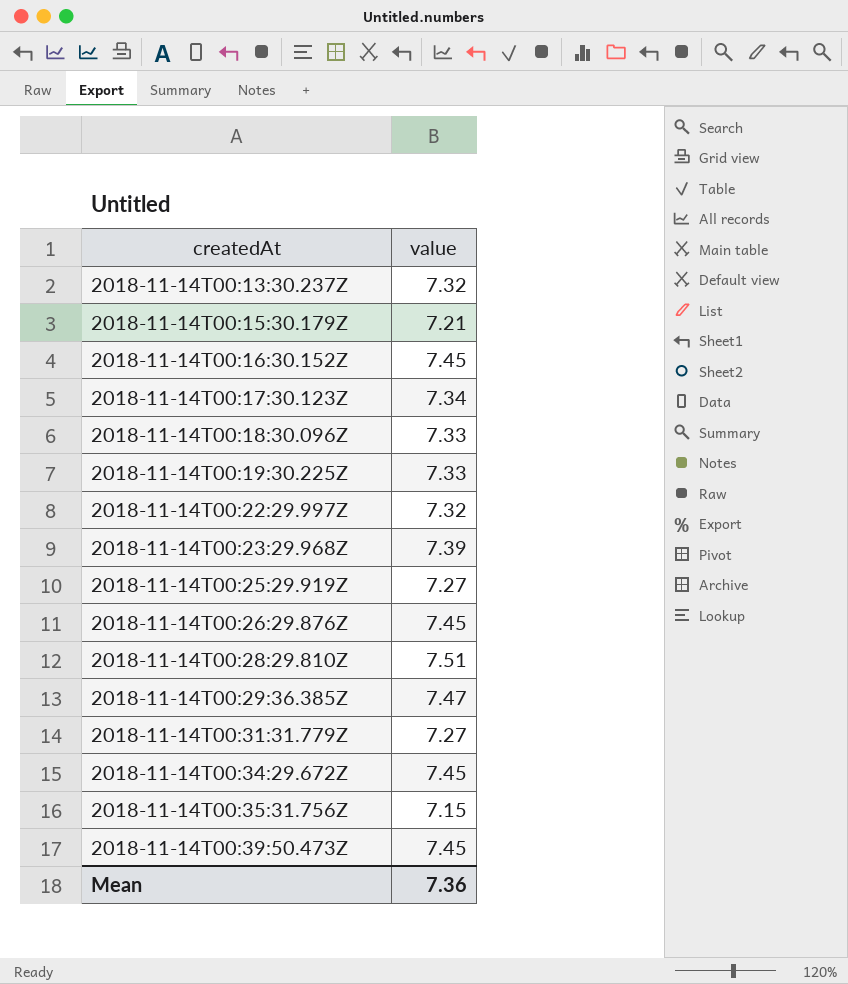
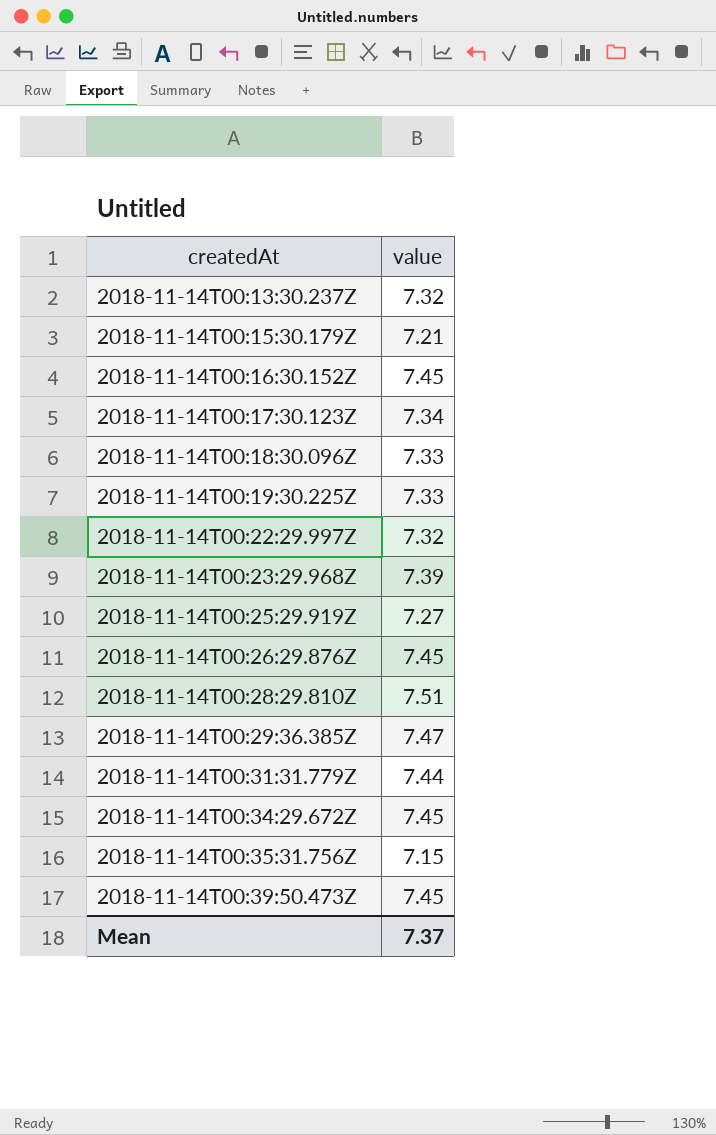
2018-11-14T00:31:31.779Z | value: 7.27 -> 7.44
Mean | value: 7.36 -> 7.37

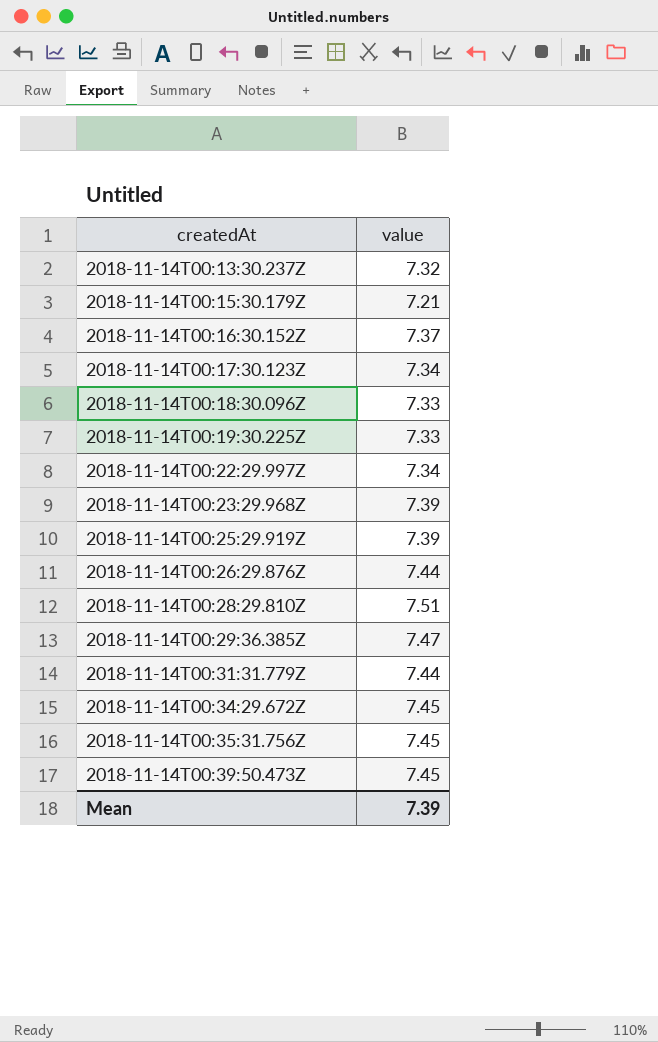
2018-11-14T00:16:30.152Z | value: 7.45 -> 7.37
2018-11-14T00:22:29.997Z | value: 7.32 -> 7.34
2018-11-14T00:25:29.919Z | value: 7.27 -> 7.39
2018-11-14T00:26:29.876Z | value: 7.45 -> 7.44
2018-11-14T00:35:31.756Z | value: 7.15 -> 7.45
Mean | value: 7.37 -> 7.39

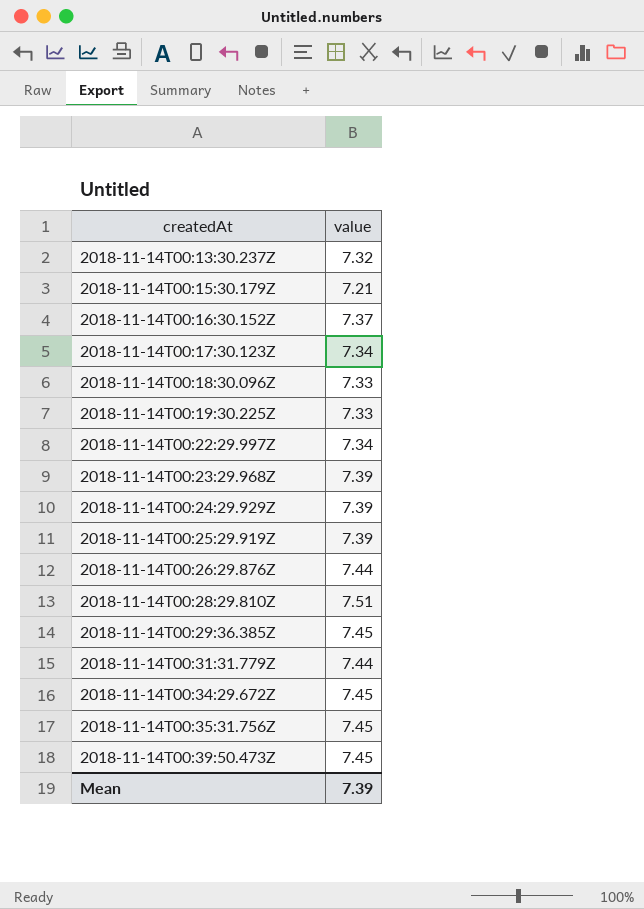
row 2018-11-14T00:24:29.929Z: none -> 7.39
2018-11-14T00:29:36.385Z | value: 7.47 -> 7.45

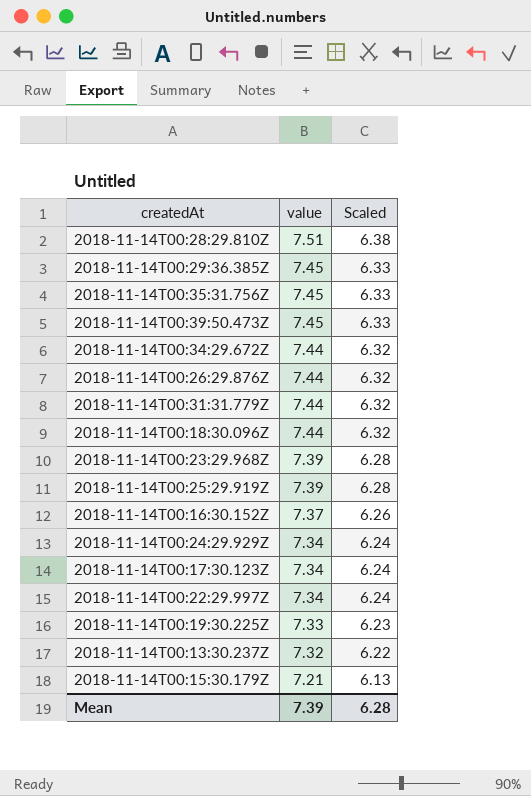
row order: createdAt ascending -> value descending
column Scaled | formula: none -> [value] * 0.85
2018-11-14T00:34:29.672Z | value: 7.45 -> 7.44
2018-11-14T00:18:30.096Z | value: 7.33 -> 7.44
2018-11-14T00:24:29.929Z | value: 7.39 -> 7.34

